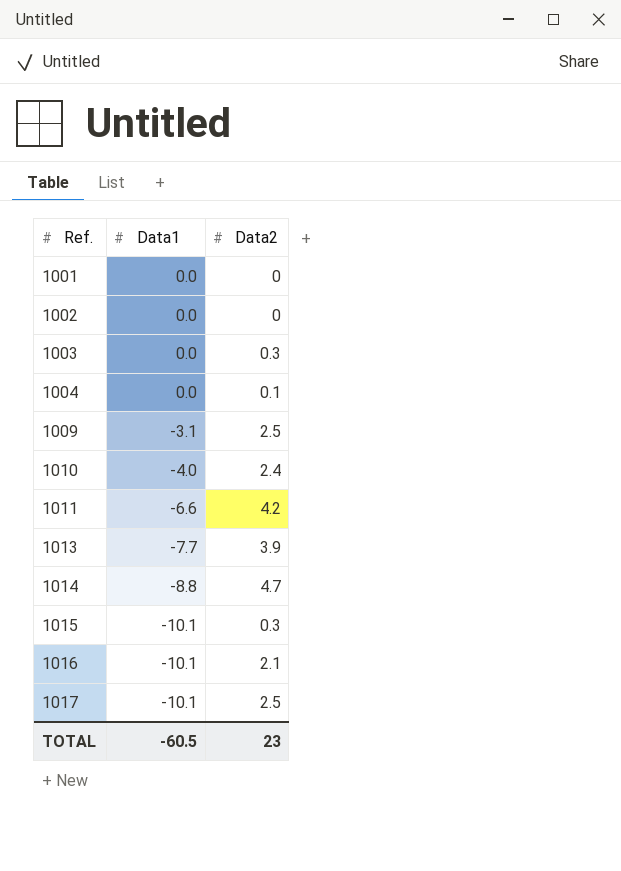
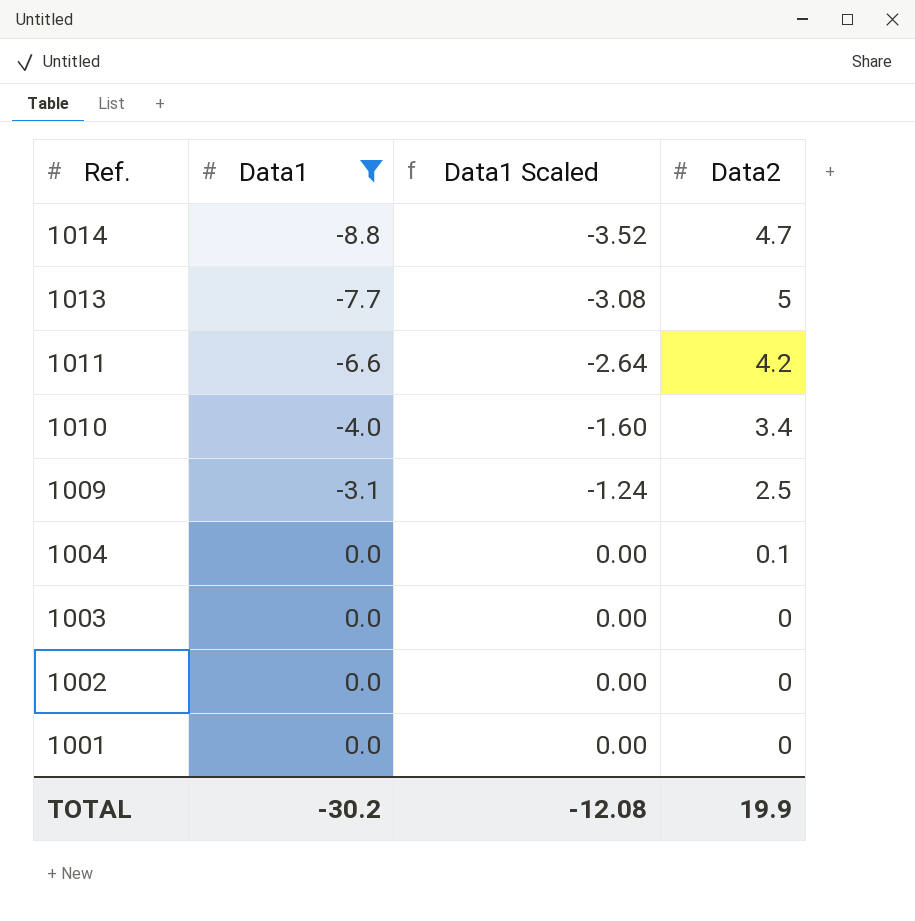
filter: none -> Data1 != -10.1
row order: Ref. ascending -> Ref. descending
column Data1 Scaled | formula: none -> [Data1] * 0.4
1013 | Data2: 3.9 -> 5
1010 | Data2: 2.4 -> 3.4
1003 | Data2: 0.3 -> 0
TOTAL | Data1: -60.5 -> -30.2
TOTAL | Data2: 23 -> 19.9

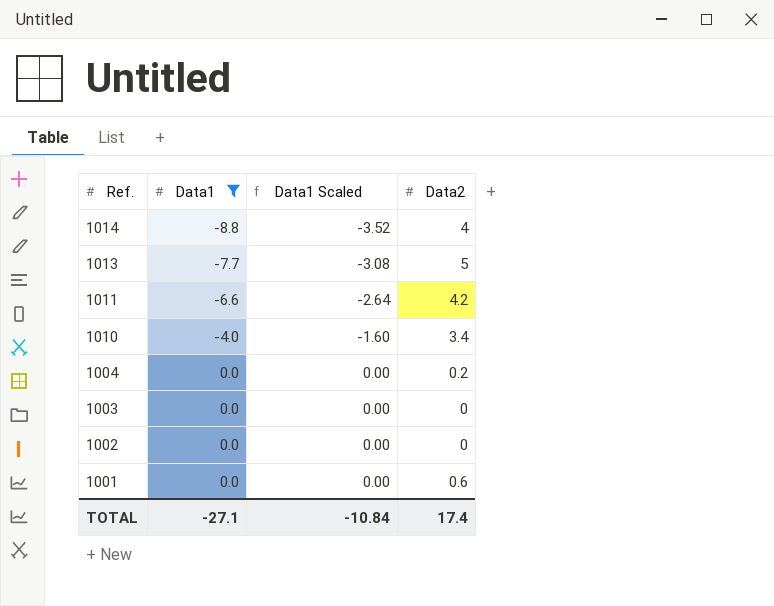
row 1009: -3.1 | -1.24 | 2.5 -> none
1014 | Data2: 4.7 -> 4
1004 | Data2: 0.1 -> 0.2
1001 | Data2: 0 -> 0.6
TOTAL | Data1: -30.2 -> -27.1
TOTAL | Data1 Scaled: -12.08 -> -10.84
TOTAL | Data2: 19.9 -> 17.4

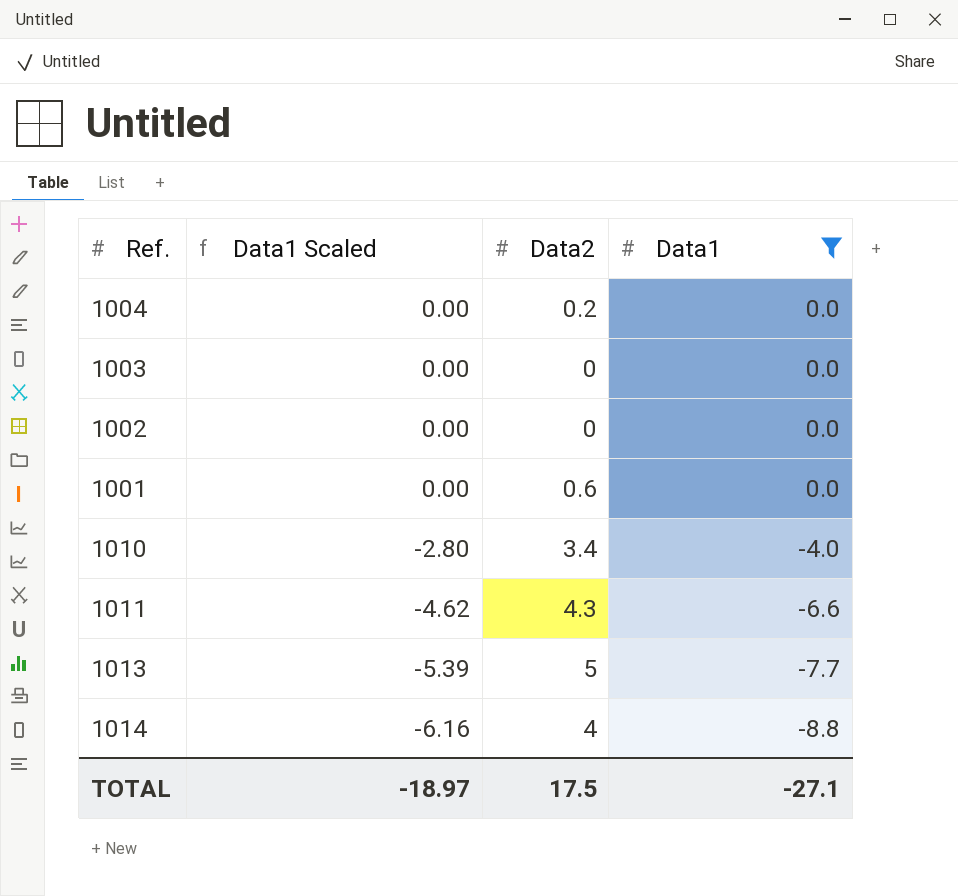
row order: Ref. descending -> Data1 Scaled descending
column Data1 Scaled | formula: [Data1] * 0.4 -> [Data1] * 0.7
column Data1 | position: 2 -> 4
1011 | Data2: 4.2 -> 4.3
TOTAL | Data1 Scaled: -10.84 -> -18.97
TOTAL | Data2: 17.4 -> 17.5

